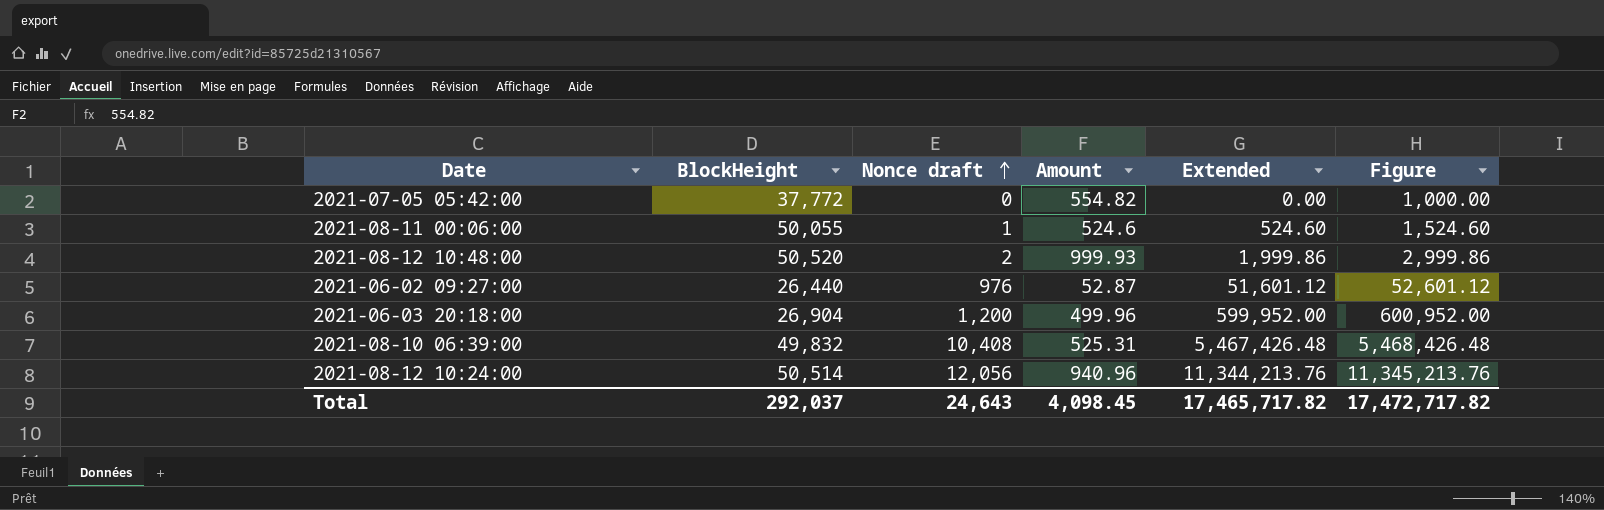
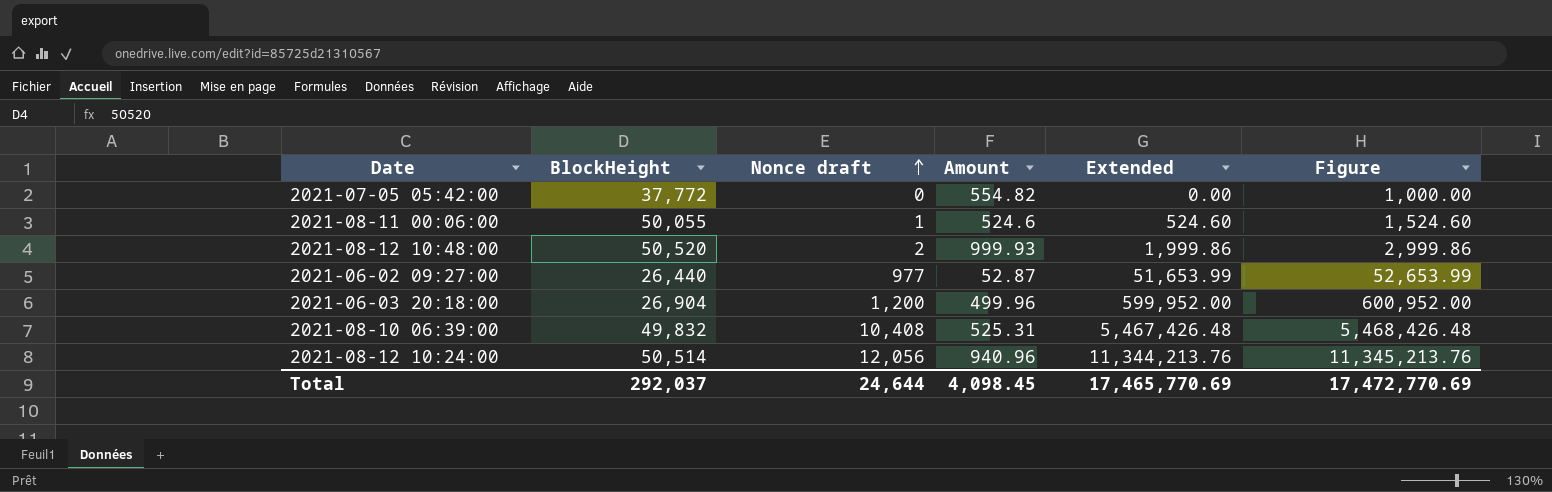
2021-06-02 09:27:00 | Nonce draft: 976 -> 977
2021-06-02 09:27:00 | Extended: 51,601.12 -> 51,653.99
2021-06-02 09:27:00 | Figure: 52,601.12 -> 52,653.99
Total | Nonce draft: 24,643 -> 24,644
Total | Extended: 17,465,717.82 -> 17,465,770.69
Total | Figure: 17,472,717.82 -> 17,472,770.69

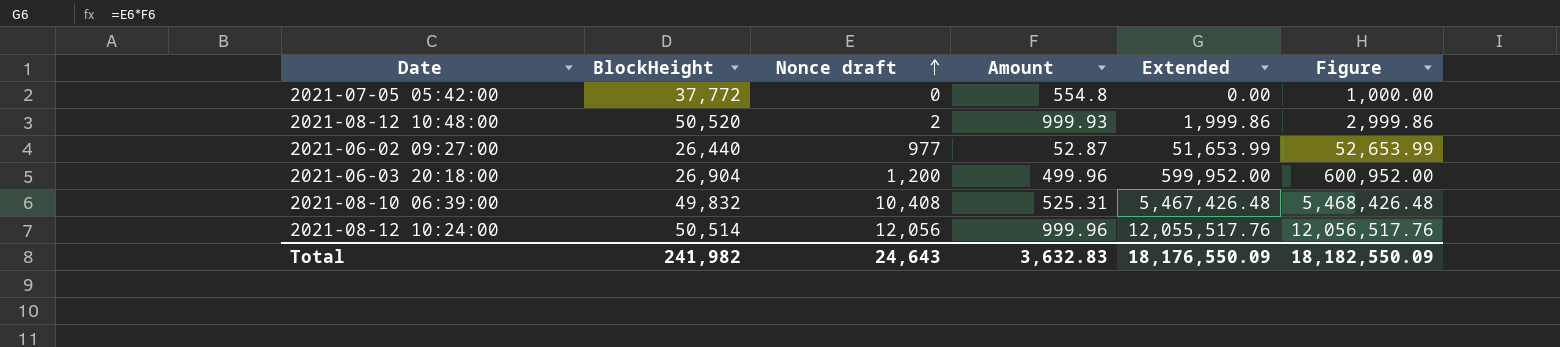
row 2021-08-11 00:06:00: 50,055 | 1 | 524.6 | 524.60 | 1,524.60 -> none
2021-07-05 05:42:00 | Amount: 554.82 -> 554.8
2021-08-12 10:24:00 | Amount: 940.96 -> 999.96
2021-08-12 10:24:00 | Extended: 11,344,213.76 -> 12,055,517.76
2021-08-12 10:24:00 | Figure: 11,345,213.76 -> 12,056,517.76
Total | BlockHeight: 292,037 -> 241,982
Total | Nonce draft: 24,644 -> 24,643
Total | Amount: 4,098.45 -> 3,632.83
Total | Extended: 17,465,770.69 -> 18,176,550.09
Total | Figure: 17,472,770.69 -> 18,182,550.09

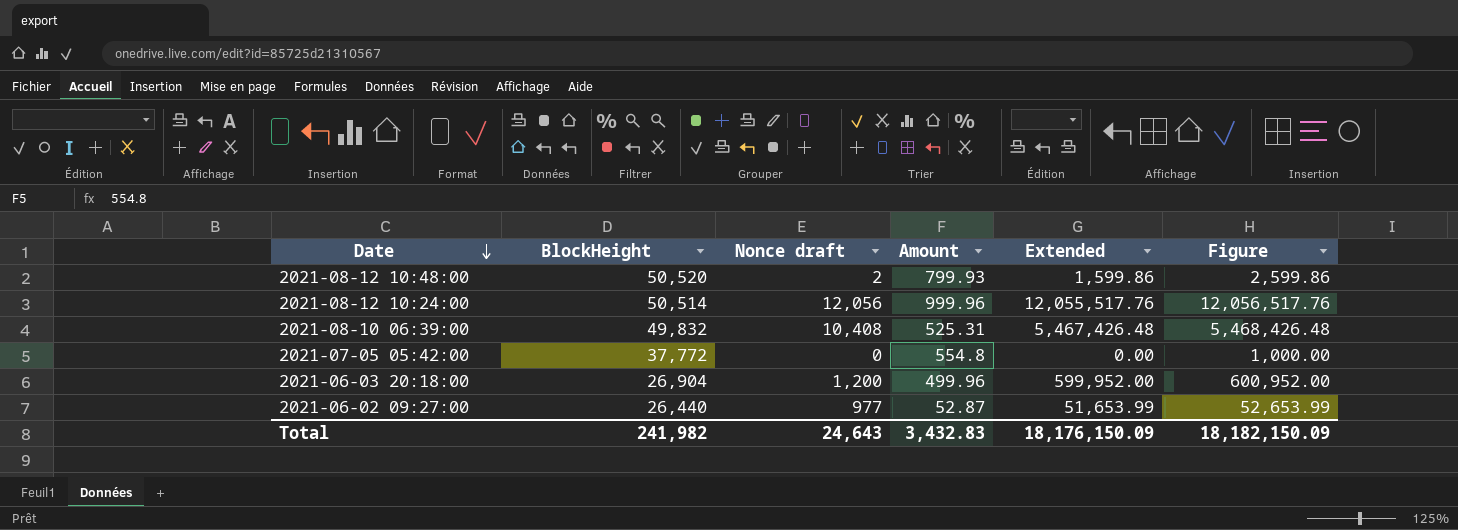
row order: Nonce draft ascending -> Date descending
2021-08-12 10:48:00 | Amount: 999.93 -> 799.93
2021-08-12 10:48:00 | Extended: 1,999.86 -> 1,599.86
2021-08-12 10:48:00 | Figure: 2,999.86 -> 2,599.86
Total | Amount: 3,632.83 -> 3,432.83
Total | Extended: 18,176,550.09 -> 18,176,150.09
Total | Figure: 18,182,550.09 -> 18,182,150.09

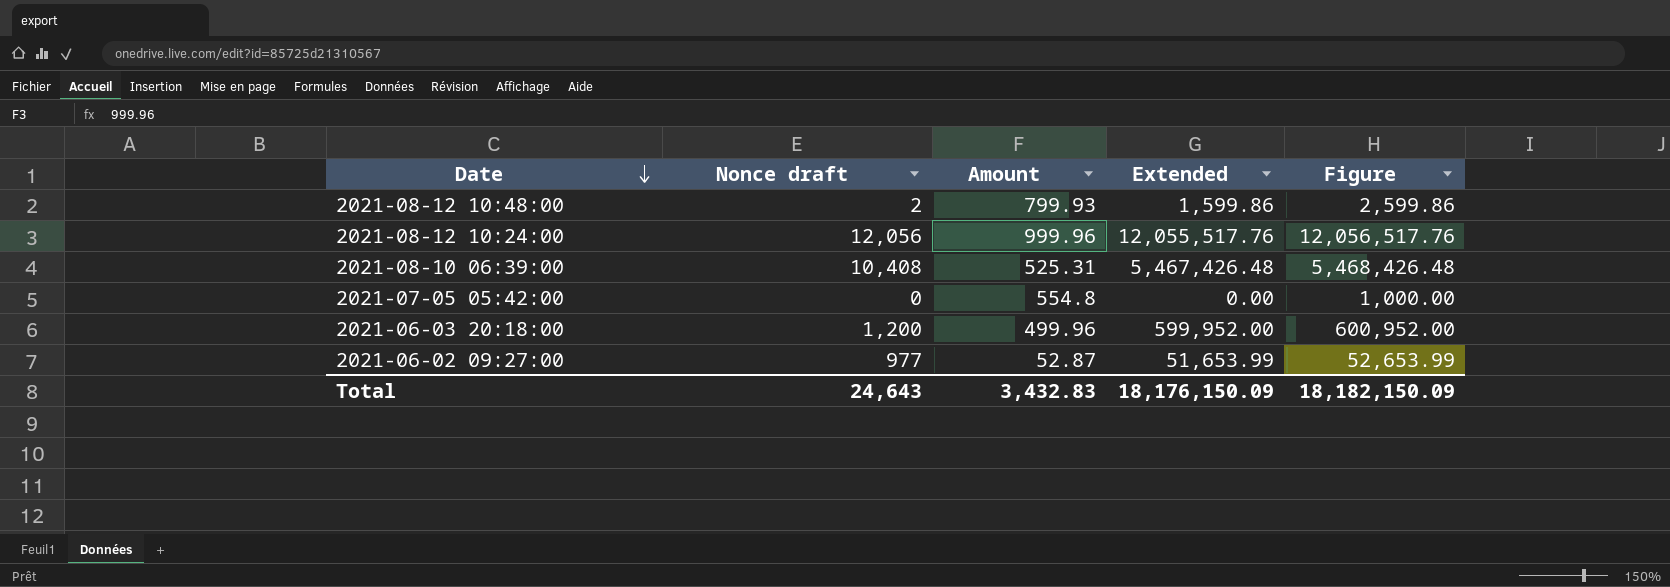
column BlockHeight | position: 2 -> none

